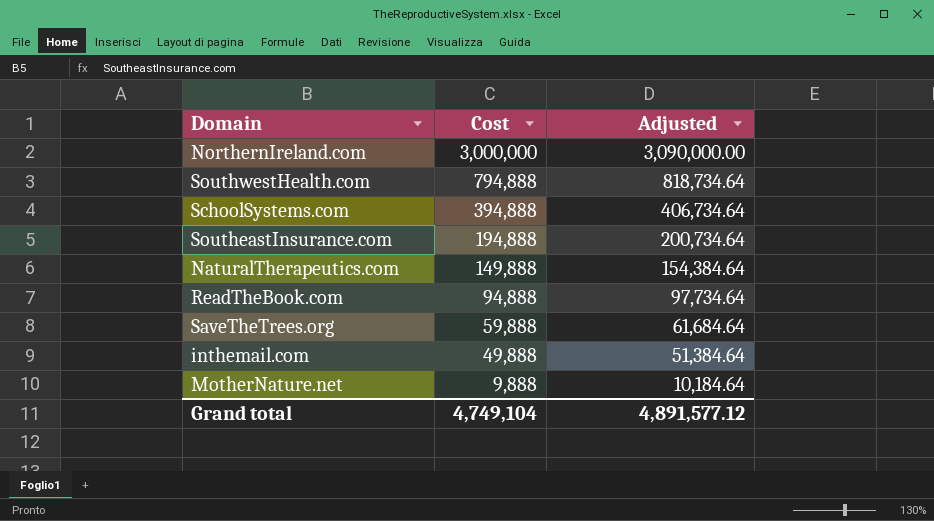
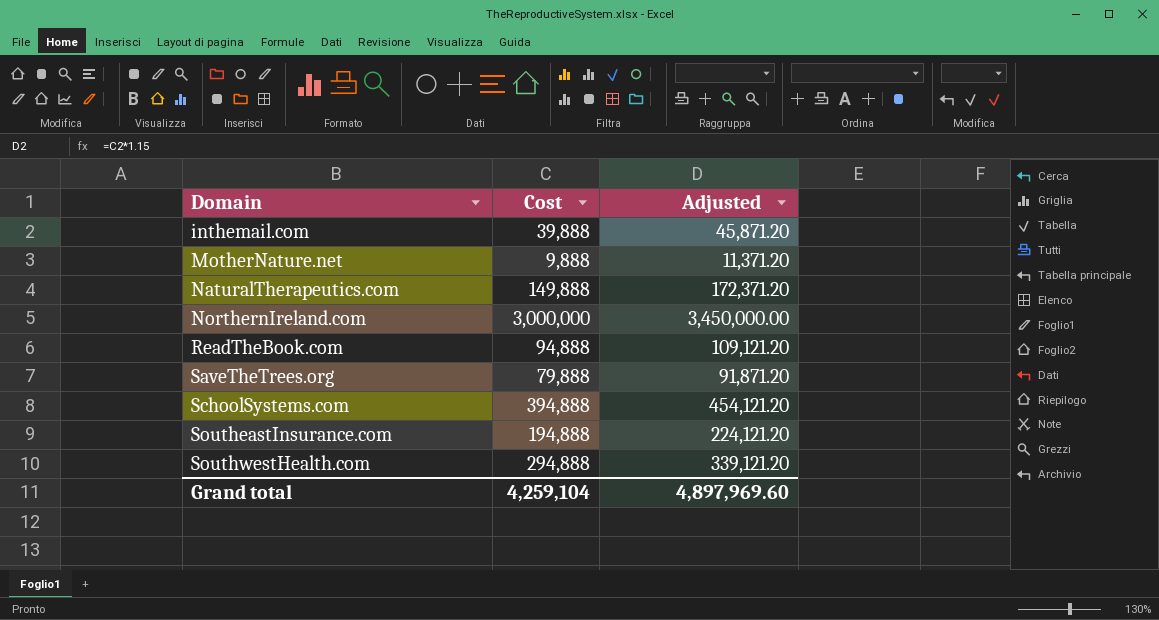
row order: Cost descending -> Domain ascending
column Adjusted | formula: [Cost] * 1.03 -> [Cost] * 1.15
inthemail.com | Cost: 49,888 -> 39,888
SaveTheTrees.org | Cost: 59,888 -> 79,888
SouthwestHealth.com | Cost: 794,888 -> 294,888
Grand total | Cost: 4,749,104 -> 4,259,104
Grand total | Adjusted: 4,891,577.12 -> 4,897,969.60

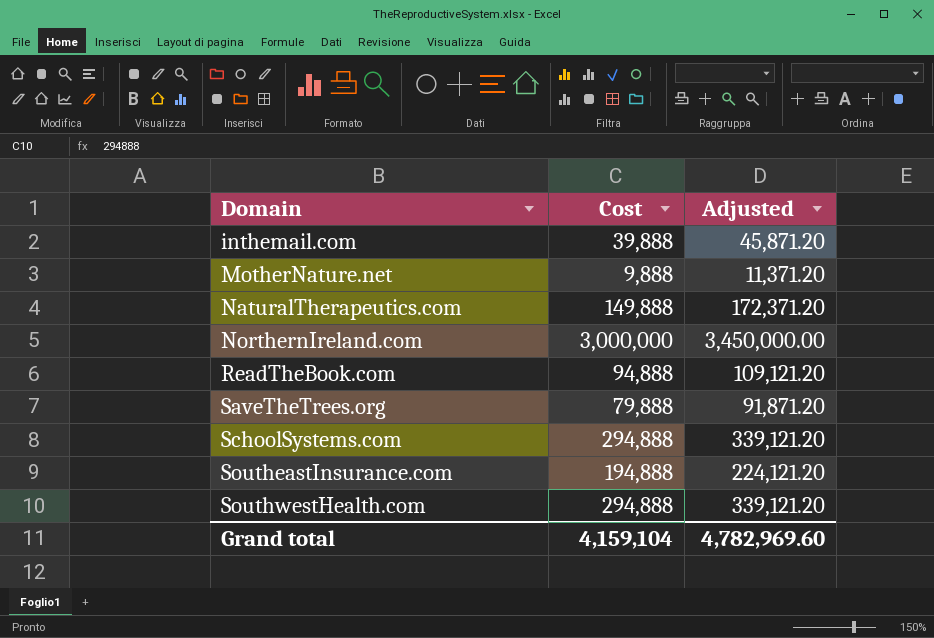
SchoolSystems.com | Cost: 394,888 -> 294,888
SchoolSystems.com | Adjusted: 454,121.20 -> 339,121.20
Grand total | Cost: 4,259,104 -> 4,159,104
Grand total | Adjusted: 4,897,969.60 -> 4,782,969.60

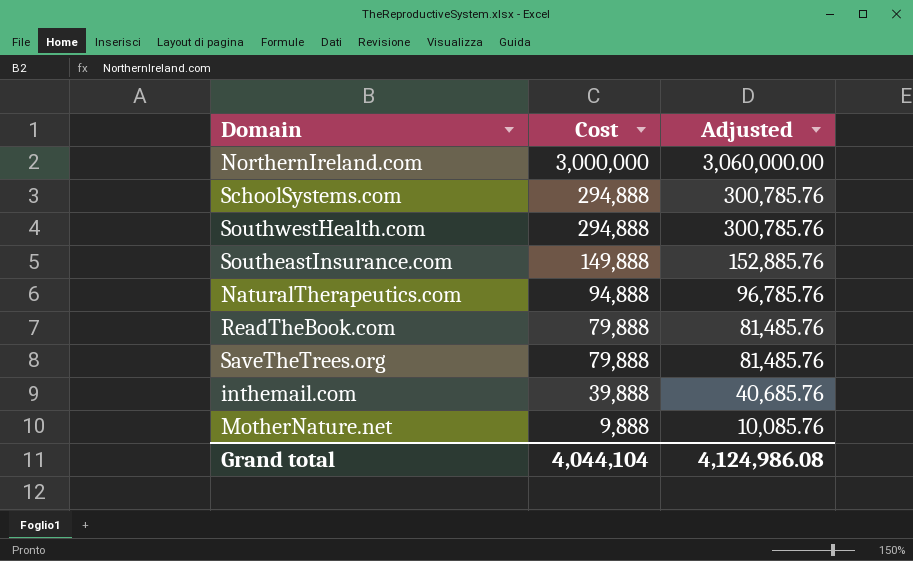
row order: Domain ascending -> Cost descending
column Adjusted | formula: [Cost] * 1.15 -> [Cost] * 1.02
SoutheastInsurance.com | Cost: 194,888 -> 149,888
NaturalTherapeutics.com | Cost: 149,888 -> 94,888
ReadTheBook.com | Cost: 94,888 -> 79,888
Grand total | Cost: 4,159,104 -> 4,044,104
Grand total | Adjusted: 4,782,969.60 -> 4,124,986.08

